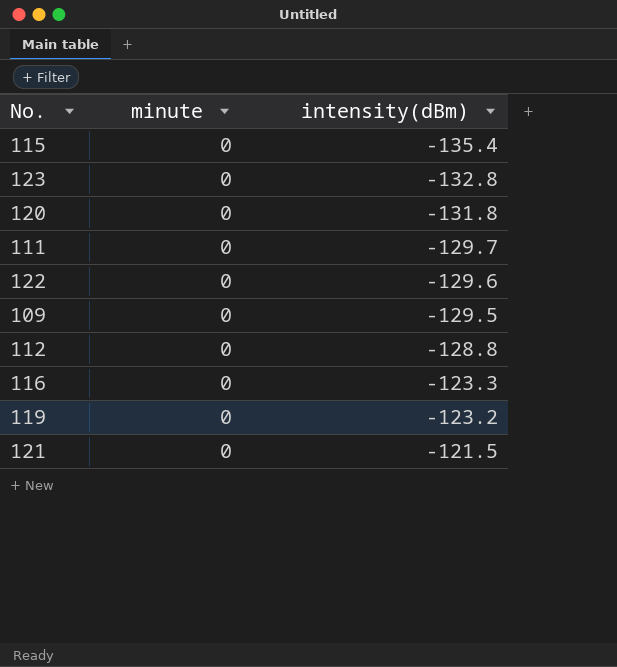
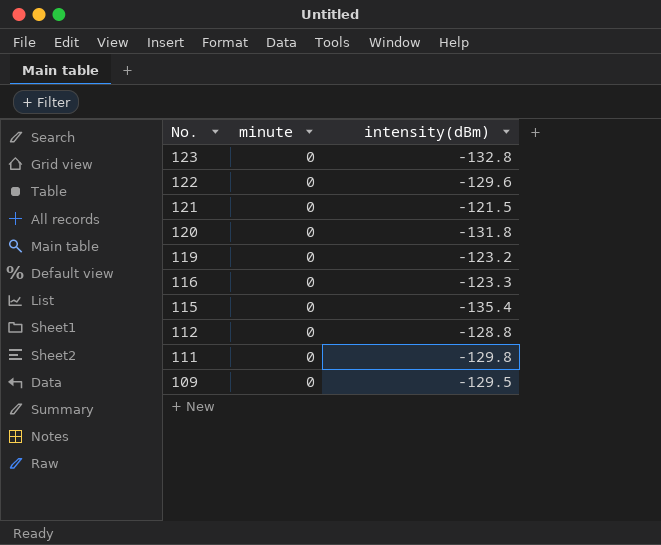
row order: intensity(dBm) ascending -> No. descending
111 | intensity(dBm): -129.7 -> -129.8

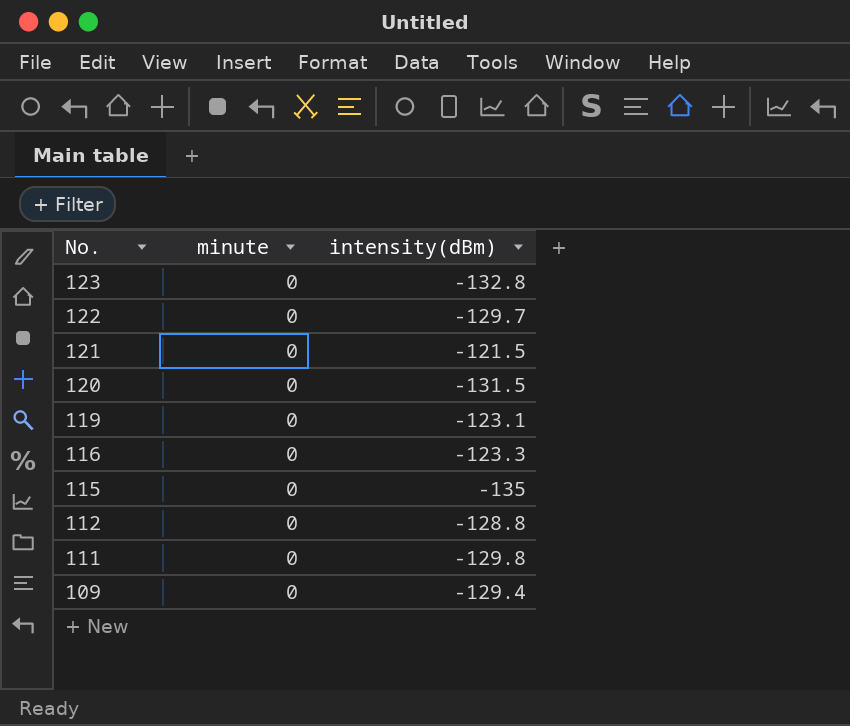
122 | intensity(dBm): -129.6 -> -129.7
120 | intensity(dBm): -131.8 -> -131.5
119 | intensity(dBm): -123.2 -> -123.1
115 | intensity(dBm): -135.4 -> -135
109 | intensity(dBm): -129.5 -> -129.4

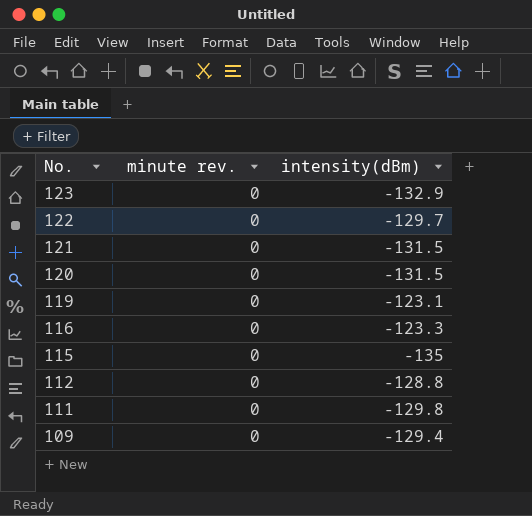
column name: minute -> minute rev.
123 | intensity(dBm): -132.8 -> -132.9
121 | intensity(dBm): -121.5 -> -131.5

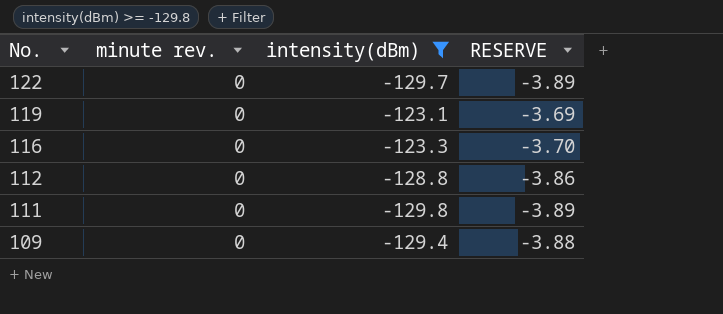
filter: none -> intensity(dBm) >= -129.8
column RESERVE | formula: none -> [intensity(dBm)] * 0.03

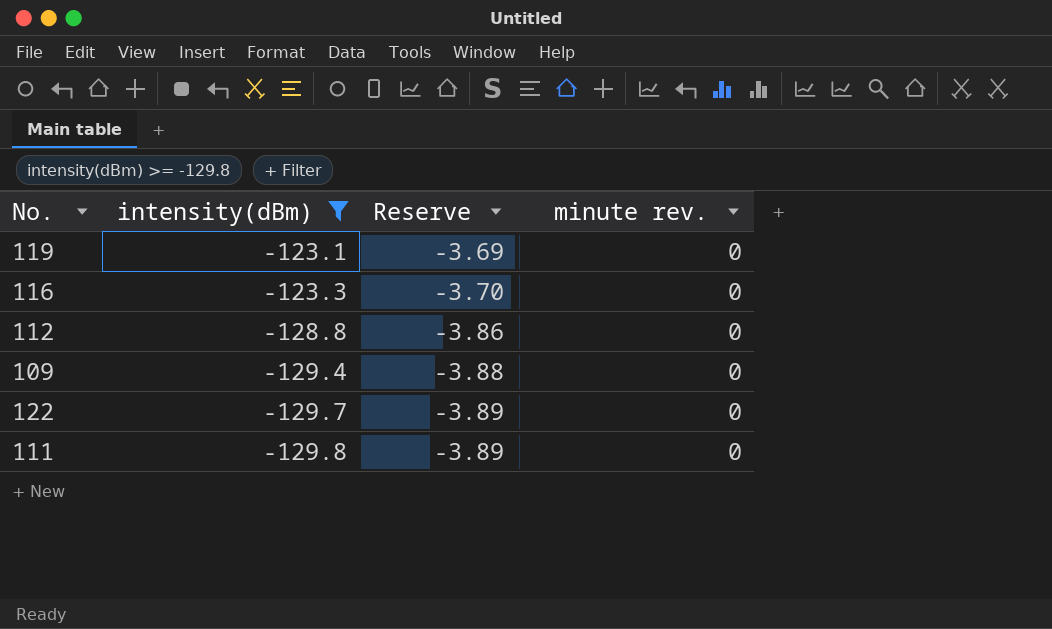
row order: No. descending -> intensity(dBm) descending
column name: RESERVE -> Reserve
column minute rev. | position: 2 -> 4

